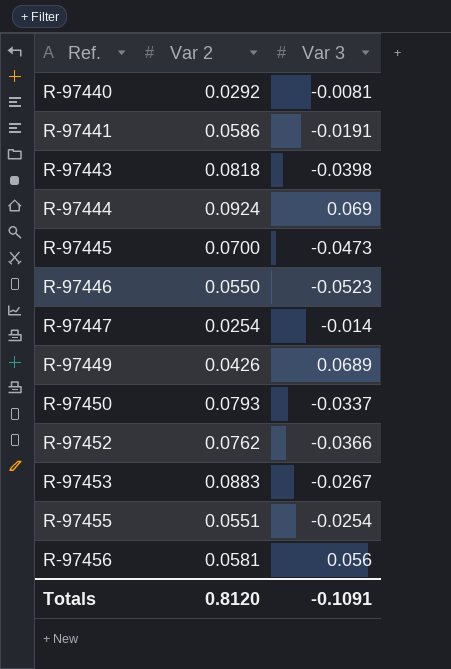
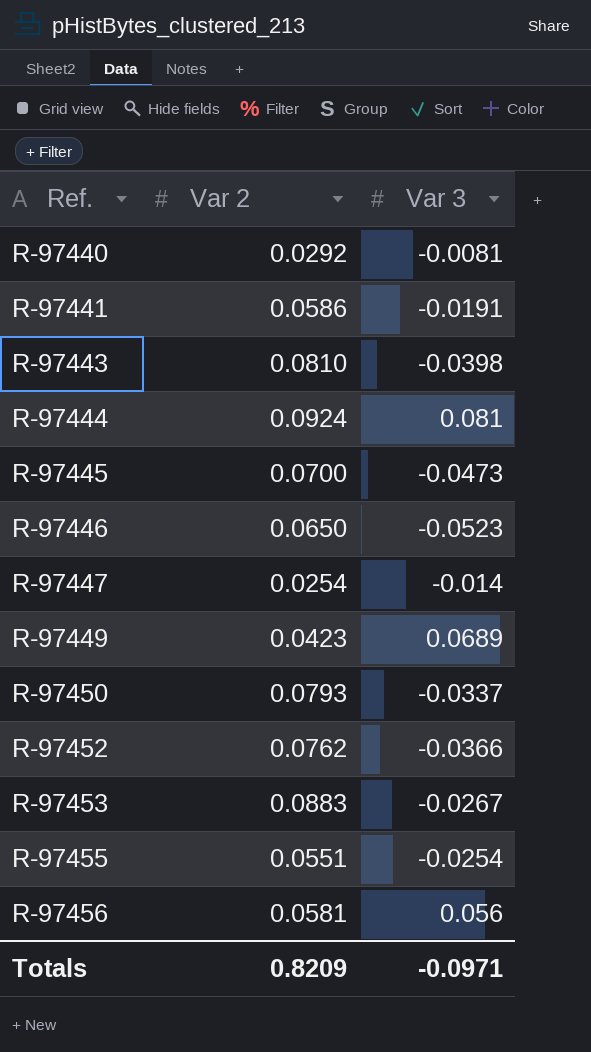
R-97443 | Var 2: 0.0818 -> 0.0810
R-97444 | Var 3: 0.069 -> 0.081
R-97446 | Var 2: 0.0550 -> 0.0650
R-97449 | Var 2: 0.0426 -> 0.0423
Totals | Var 2: 0.8120 -> 0.8209
Totals | Var 3: -0.1091 -> -0.0971

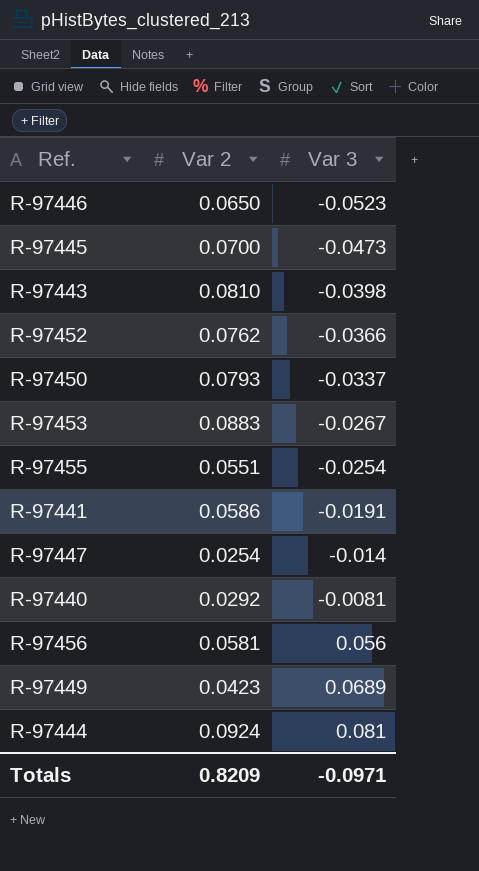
row order: Ref. ascending -> Var 3 ascending

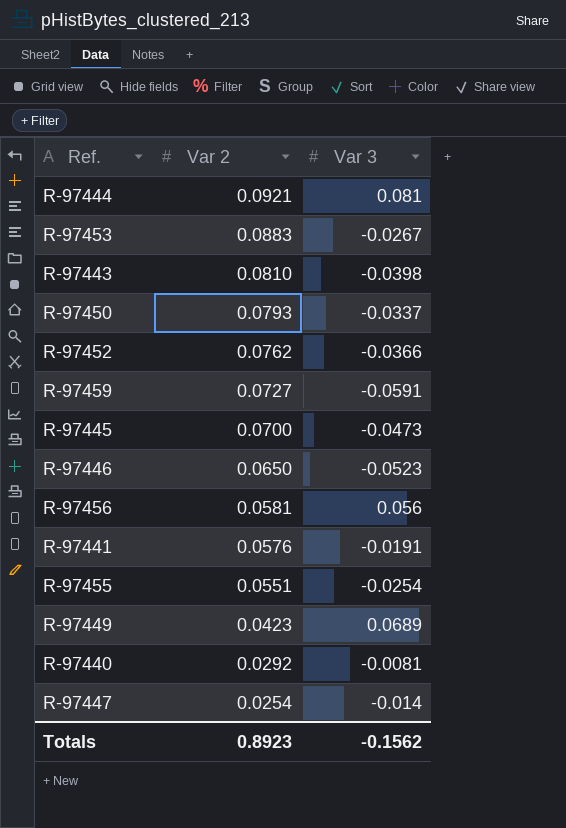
row order: Var 3 ascending -> Var 2 descending
R-97444 | Var 2: 0.0924 -> 0.0921
row R-97459: none -> 0.0727 | -0.0591
R-97441 | Var 2: 0.0586 -> 0.0576
Totals | Var 2: 0.8209 -> 0.8923
Totals | Var 3: -0.0971 -> -0.1562

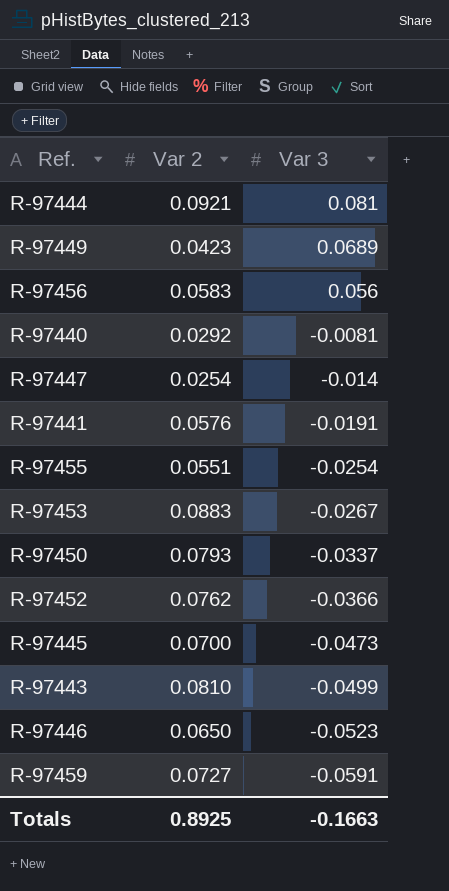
row order: Var 2 descending -> Var 3 descending
R-97456 | Var 2: 0.0581 -> 0.0583
R-97443 | Var 3: -0.0398 -> -0.0499
Totals | Var 2: 0.8923 -> 0.8925
Totals | Var 3: -0.1562 -> -0.1663

